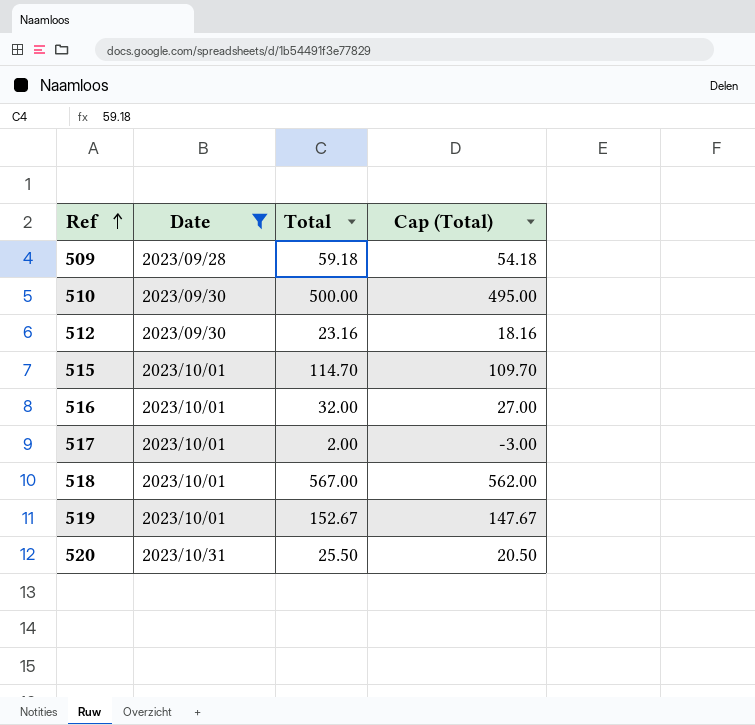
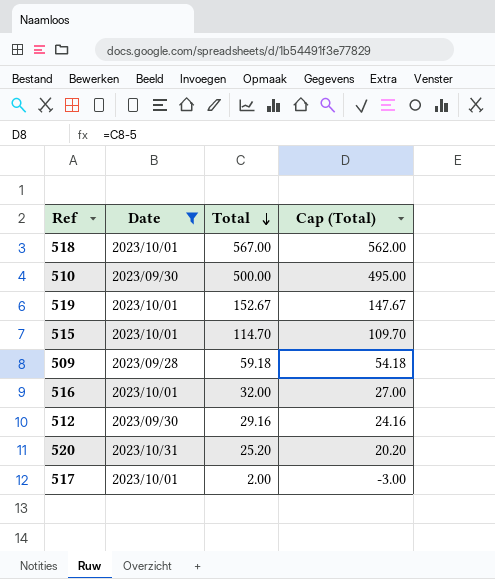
row order: Ref ascending -> Total descending
512 | Total: 23.16 -> 29.16
512 | Cap (Total): 18.16 -> 24.16
520 | Total: 25.50 -> 25.20
520 | Cap (Total): 20.50 -> 20.20

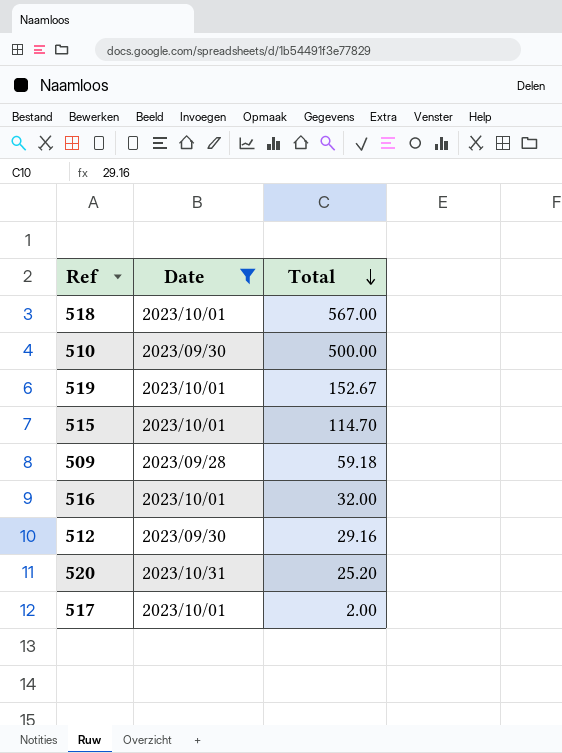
column Cap (Total) | formula: [Total] - 5 -> none

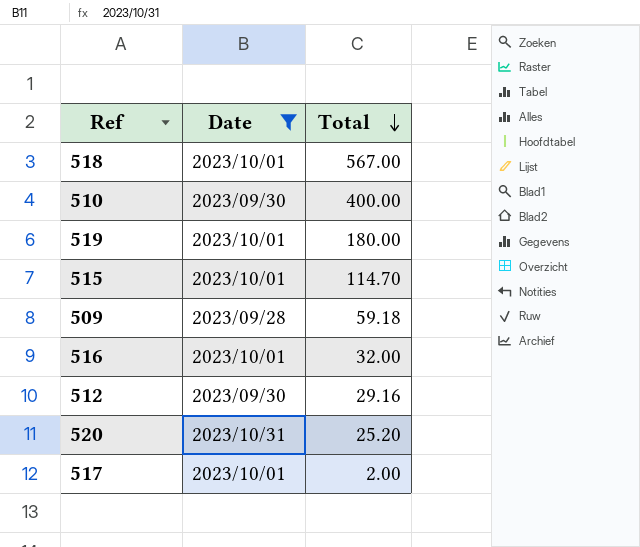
510 | Total: 500.00 -> 400.00
519 | Total: 152.67 -> 180.00

